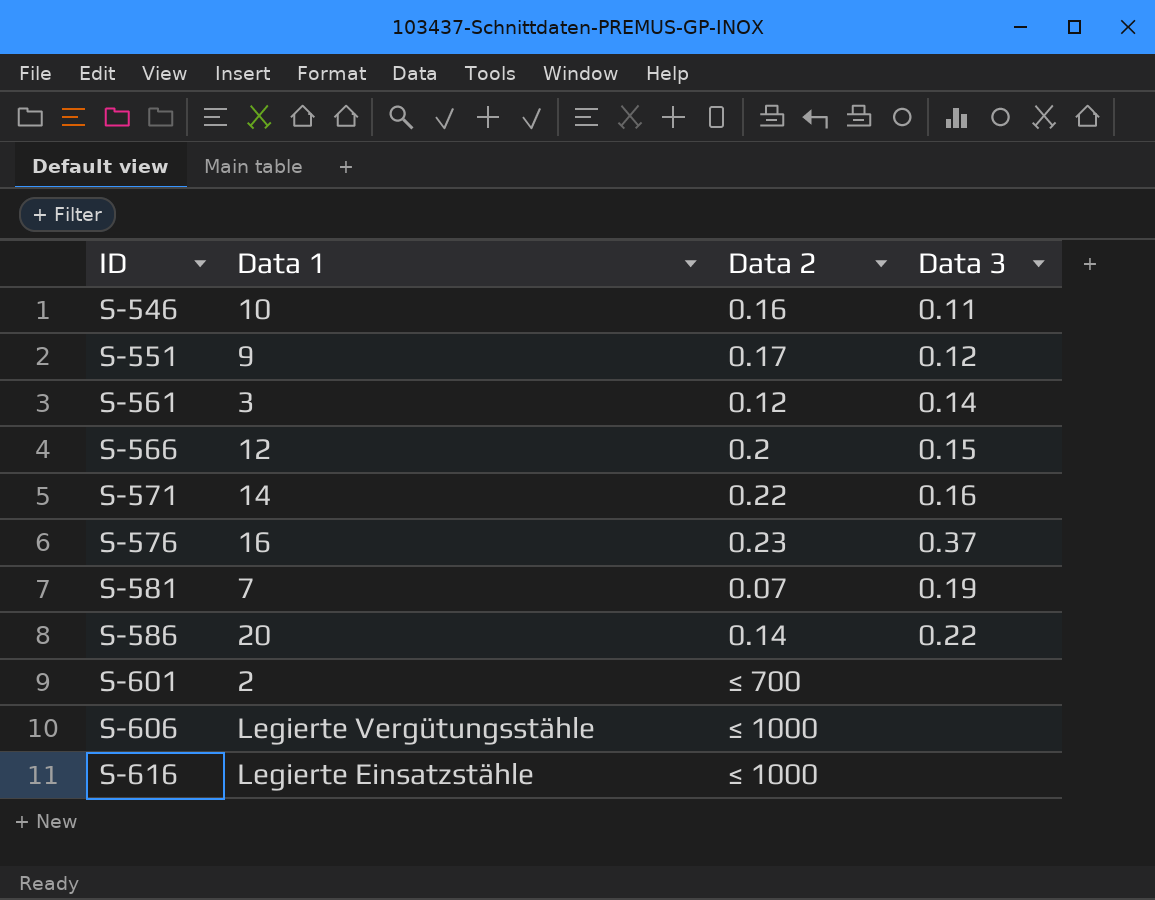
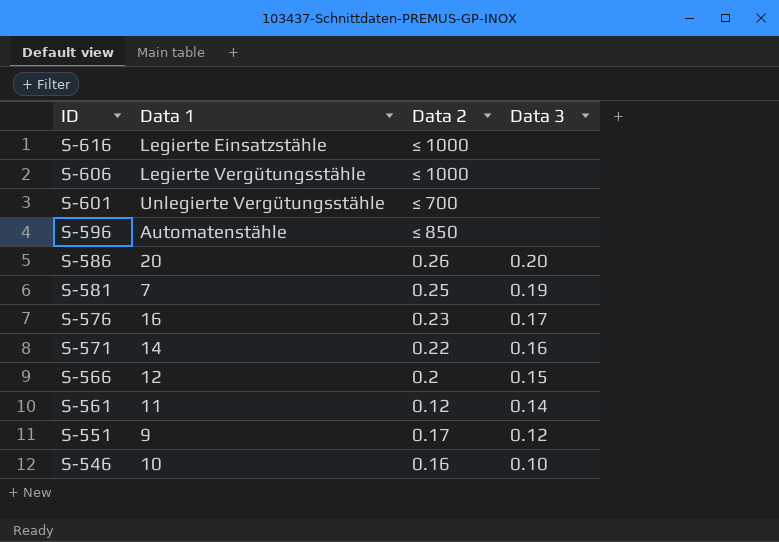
row order: ID ascending -> ID descending
S-601 | Data 1: 2 -> Unlegierte Vergütungsstähle
row S-596: none -> Automatenstähle | ≤ 850 | none
S-586 | Data 2: 0.14 -> 0.26
S-586 | Data 3: 0.22 -> 0.20
S-581 | Data 2: 0.07 -> 0.25
S-576 | Data 3: 0.37 -> 0.17
S-561 | Data 1: 3 -> 11
S-546 | Data 3: 0.11 -> 0.10

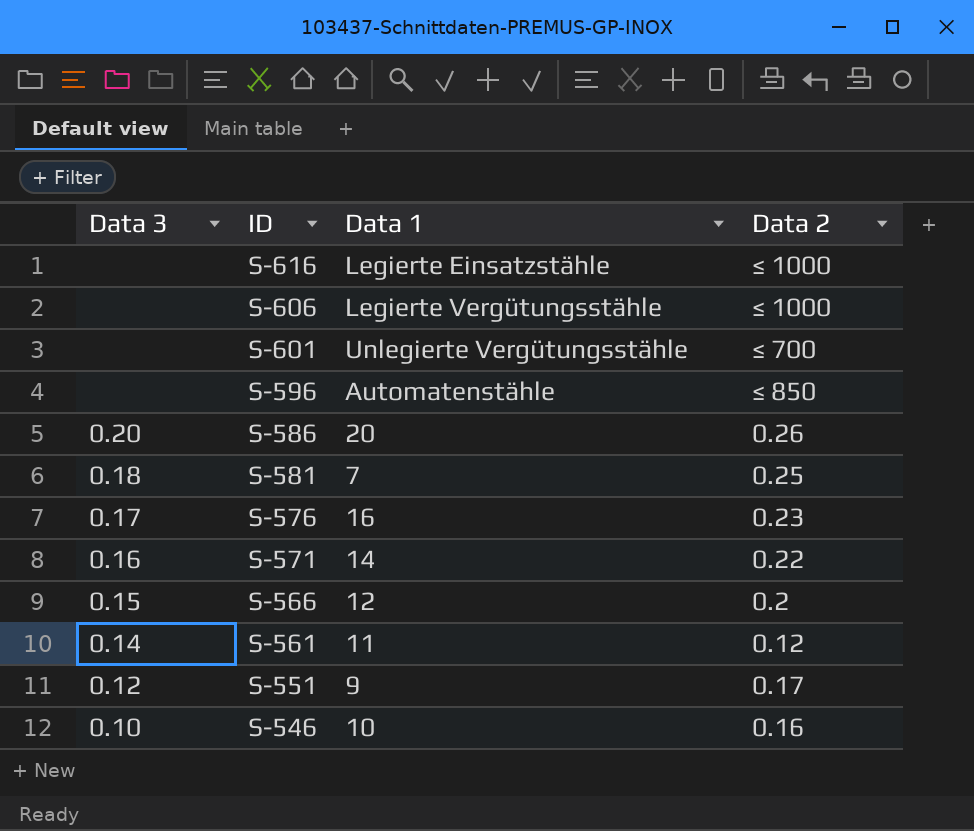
column Data 3 | position: 4 -> 1
S-581 | Data 3: 0.19 -> 0.18

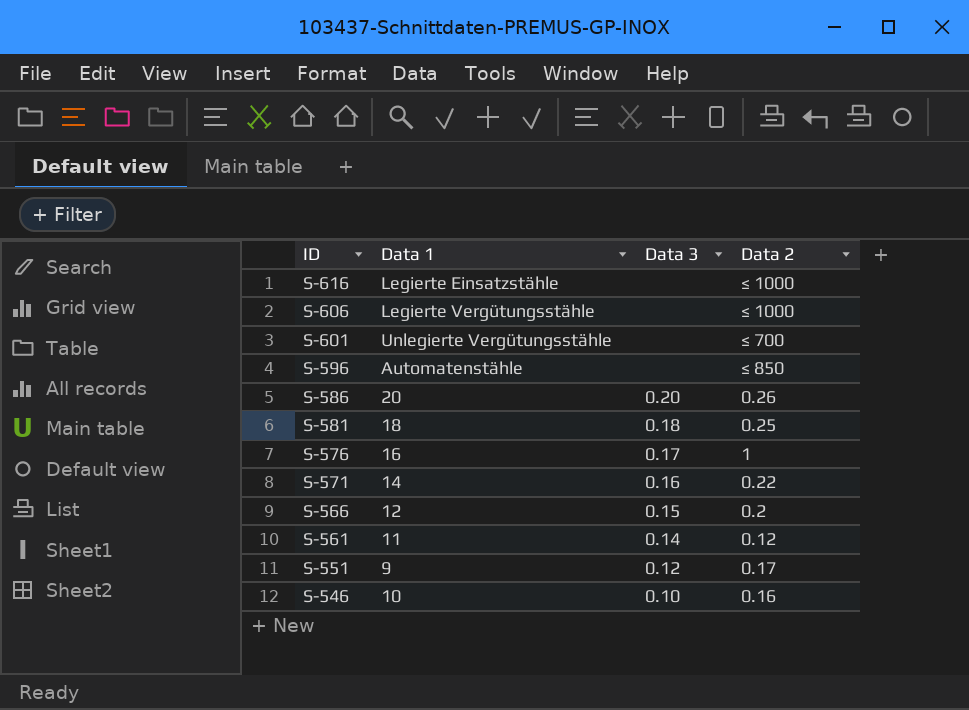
column Data 3 | position: 1 -> 3
S-581 | Data 1: 7 -> 18
S-576 | Data 2: 0.23 -> 1

